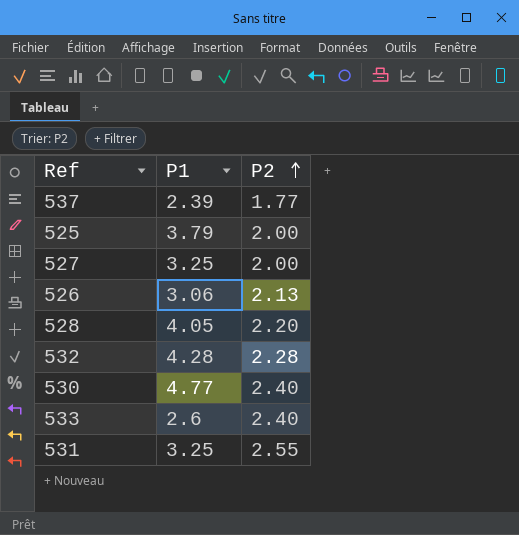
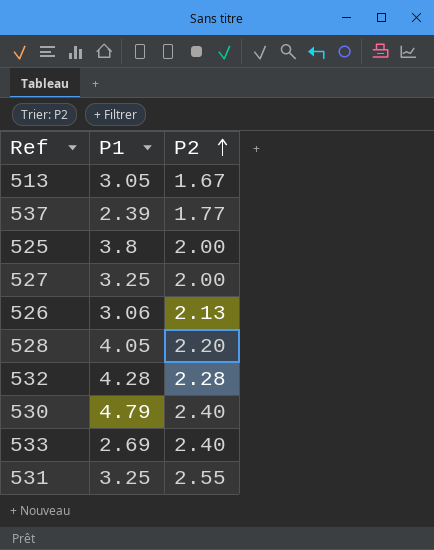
row 513: none -> 3.05 | 1.67
525 | P1: 3.79 -> 3.8
530 | P1: 4.77 -> 4.79
533 | P1: 2.6 -> 2.69

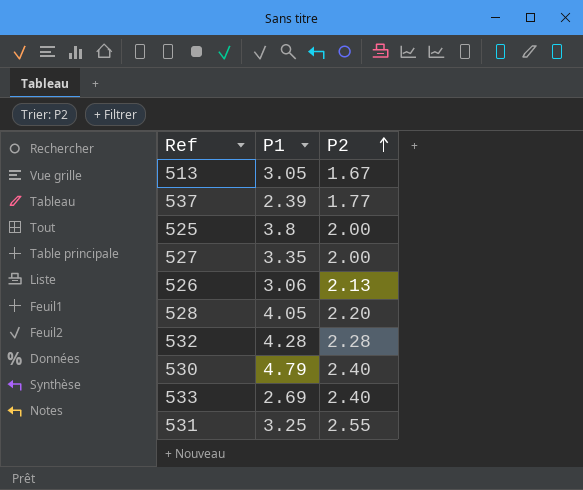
527 | P1: 3.25 -> 3.35

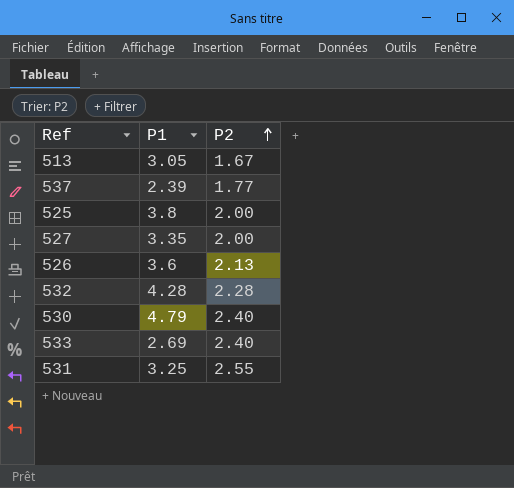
row 528: 4.05 | 2.20 -> none
526 | P1: 3.06 -> 3.6

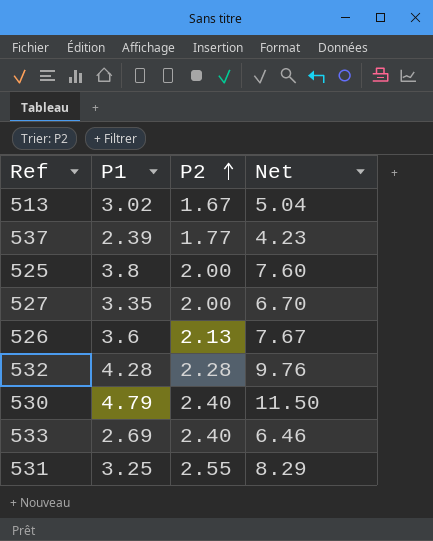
column Net | formula: none -> [P1] * [P2]
513 | P1: 3.05 -> 3.02

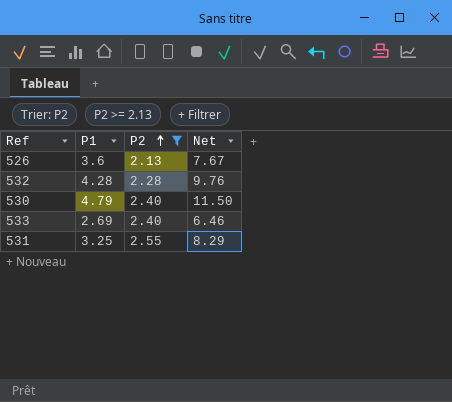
filter: none -> P2 >= 2.13

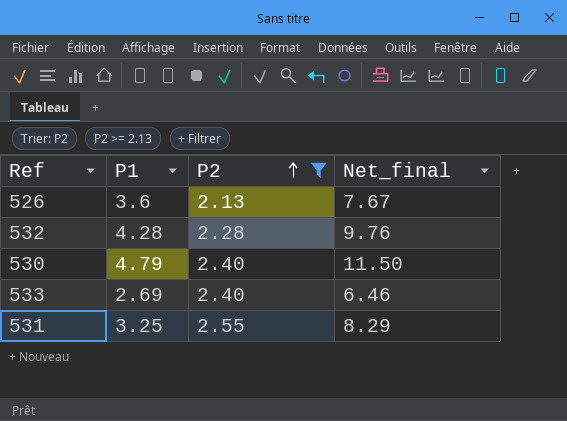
column name: Net -> Net_final

